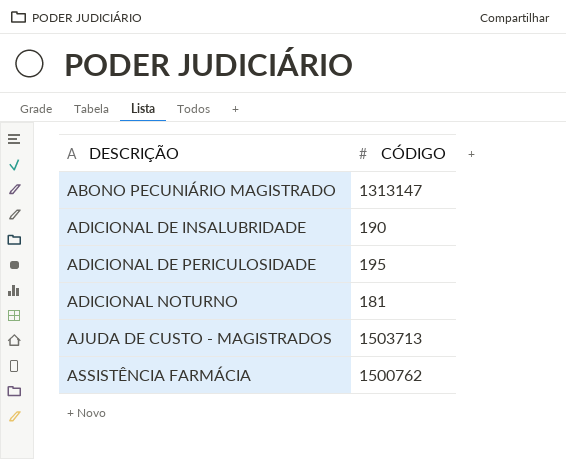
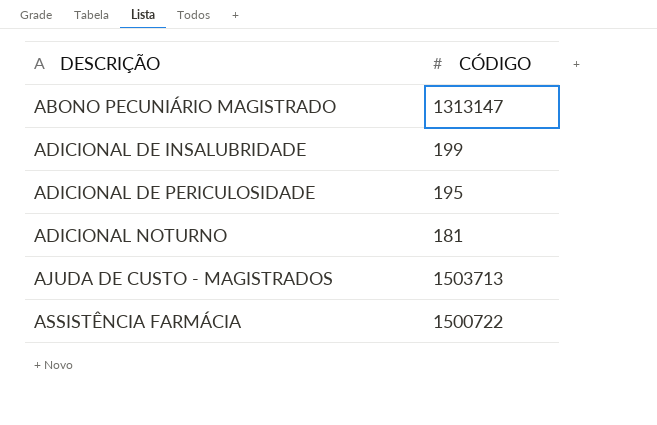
ADICIONAL DE INSALUBRIDADE | CÓDIGO: 190 -> 199
ASSISTÊNCIA FARMÁCIA | CÓDIGO: 1500762 -> 1500722

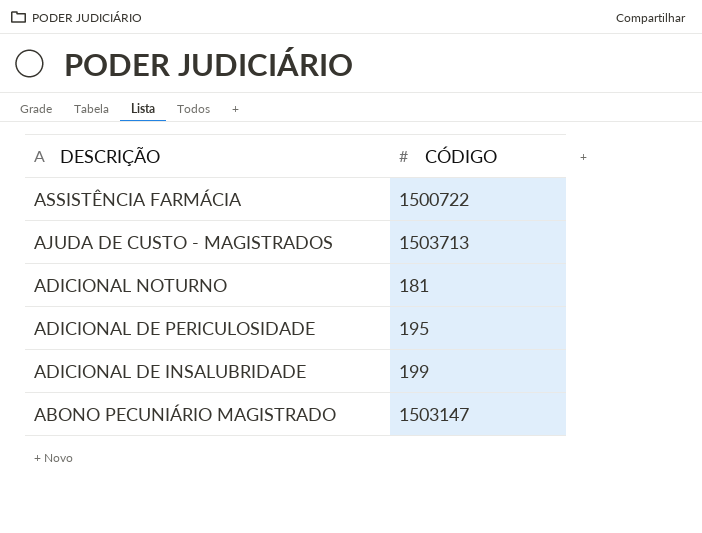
row order: DESCRIÇÃO ascending -> DESCRIÇÃO descending
ABONO PECUNIÁRIO MAGISTRADO | CÓDIGO: 1313147 -> 1503147

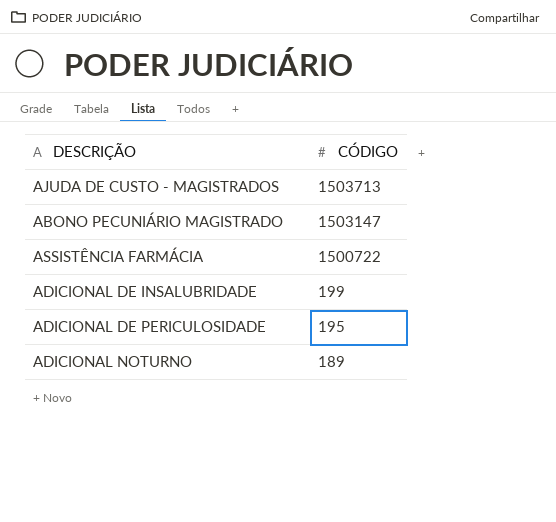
row order: DESCRIÇÃO descending -> CÓDIGO descending
ADICIONAL NOTURNO | CÓDIGO: 181 -> 189

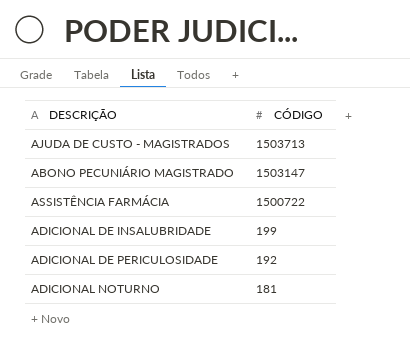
ADICIONAL DE PERICULOSIDADE | CÓDIGO: 195 -> 192
ADICIONAL NOTURNO | CÓDIGO: 189 -> 181

